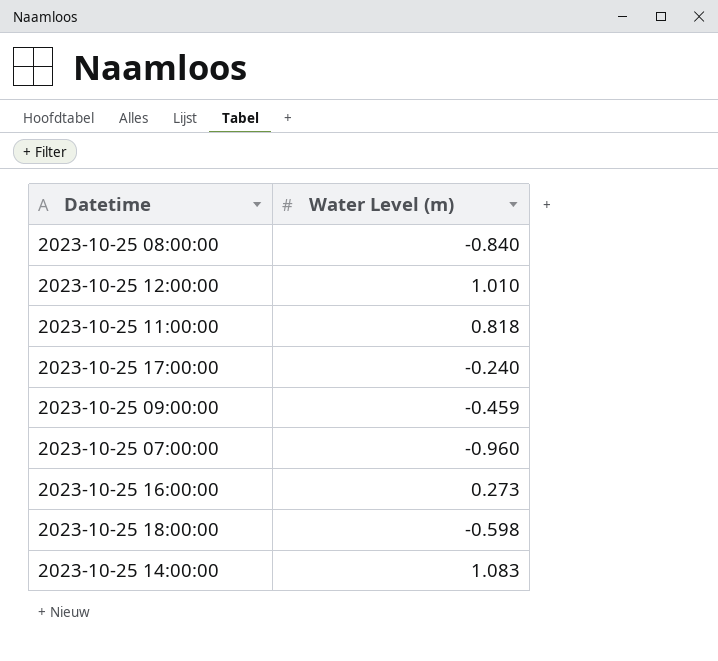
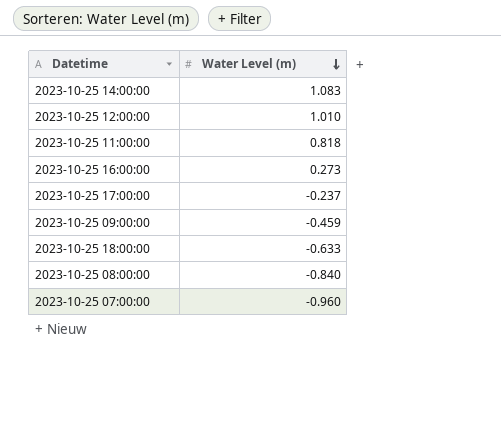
row order: none -> Water Level (m) descending
2023-10-25 17:00:00 | Water Level (m): -0.240 -> -0.237
2023-10-25 18:00:00 | Water Level (m): -0.598 -> -0.633

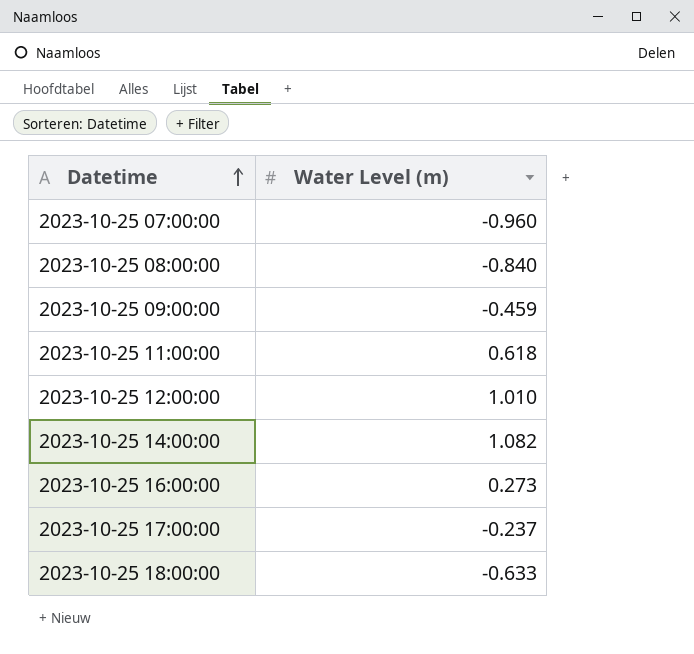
row order: Water Level (m) descending -> Datetime ascending
2023-10-25 11:00:00 | Water Level (m): 0.818 -> 0.618
2023-10-25 14:00:00 | Water Level (m): 1.083 -> 1.082

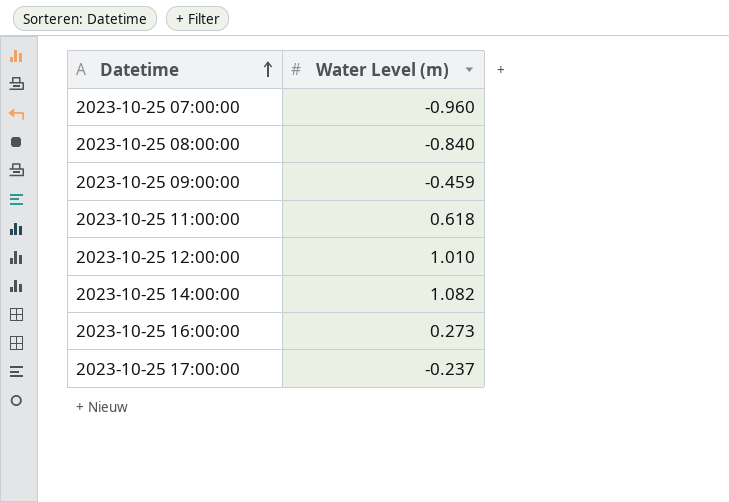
row 2023-10-25 18:00:00: -0.633 -> none

